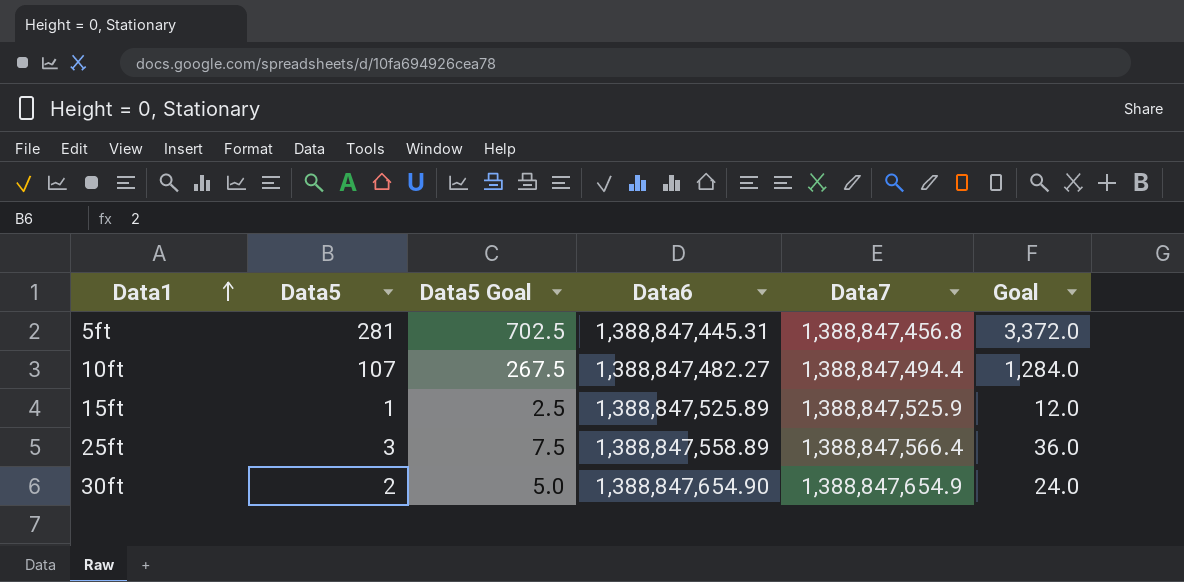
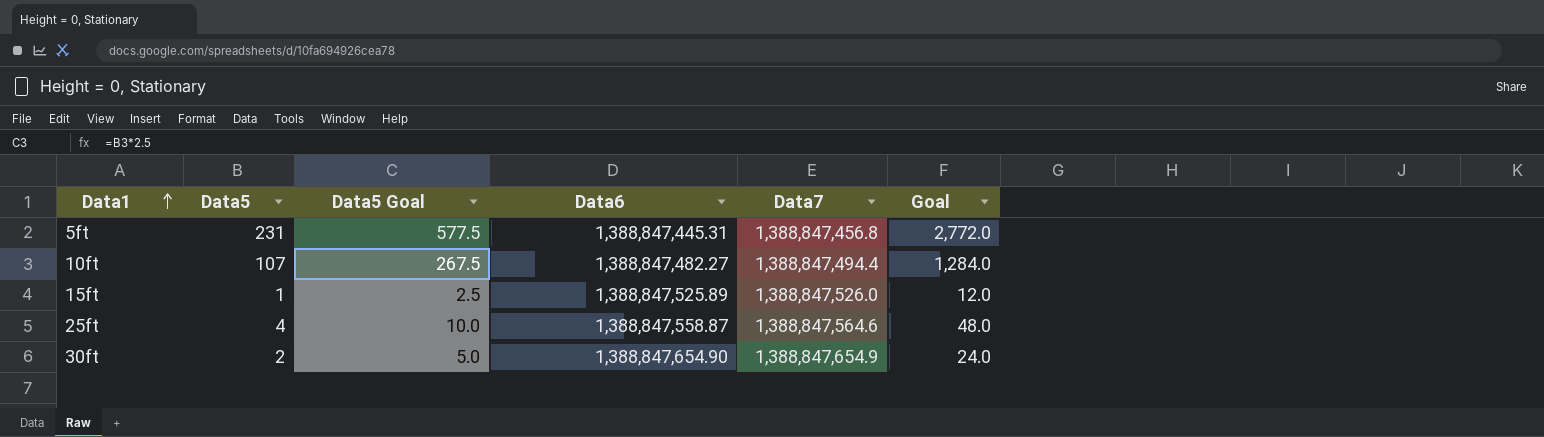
5ft | Data5: 281 -> 231
5ft | Data5 Goal: 702.5 -> 577.5
5ft | Goal: 3,372.0 -> 2,772.0
15ft | Data7: 1,388,847,525.9 -> 1,388,847,526.0
25ft | Data5: 3 -> 4
25ft | Data5 Goal: 7.5 -> 10.0
25ft | Data6: 1,388,847,558.89 -> 1,388,847,558.87
25ft | Data7: 1,388,847,566.4 -> 1,388,847,564.6
25ft | Goal: 36.0 -> 48.0

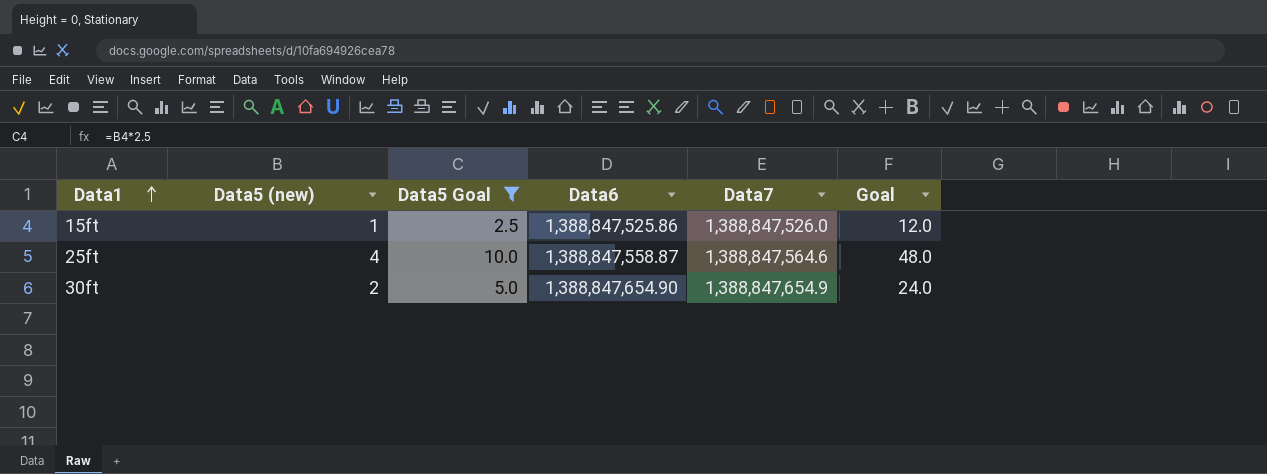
filter: none -> Data5 Goal <= 10.0
column name: Data5 -> Data5 (new)
15ft | Data6: 1,388,847,525.89 -> 1,388,847,525.86

